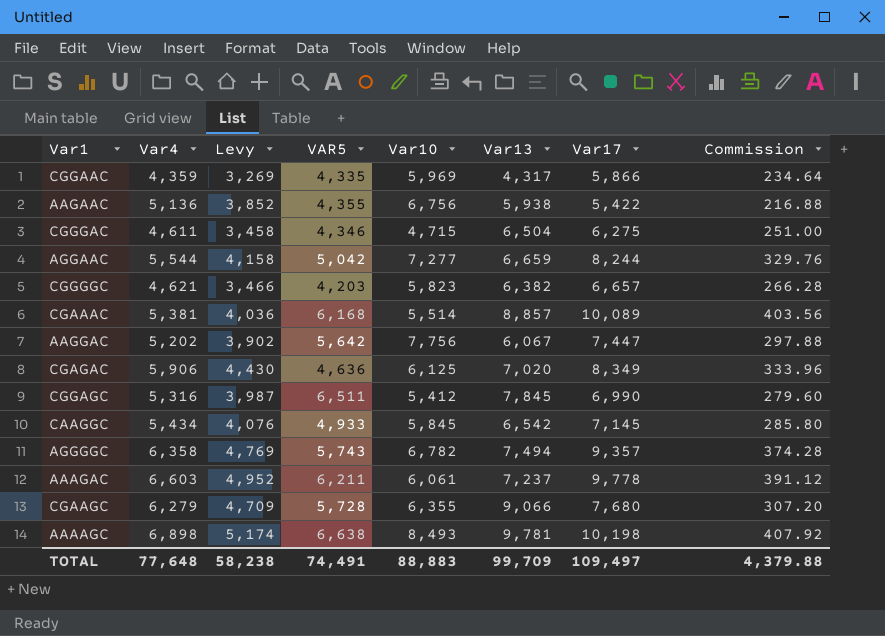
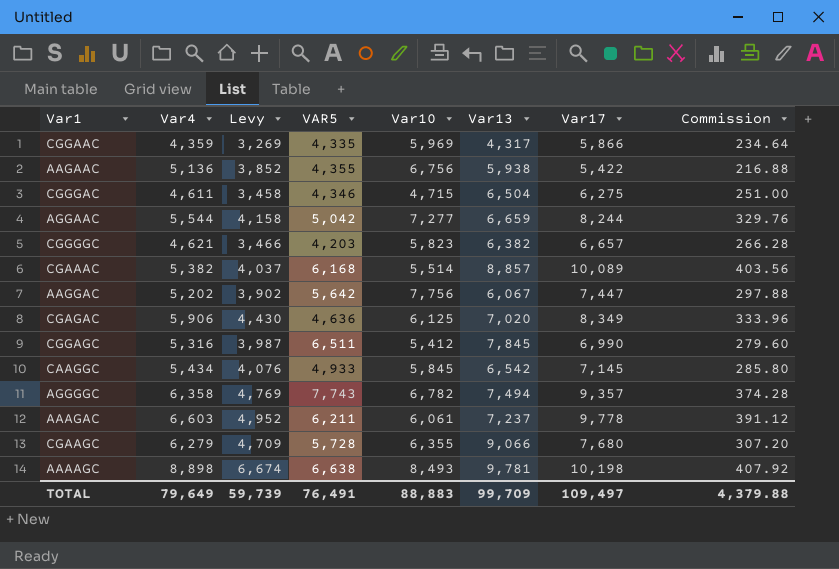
CGAAAC | Var4: 5,381 -> 5,382
CGAAAC | Levy: 4,036 -> 4,037
AGGGGC | VAR5: 5,743 -> 7,743
AAAAGC | Var4: 6,898 -> 8,898
AAAAGC | Levy: 5,174 -> 6,674
TOTAL | Var4: 77,648 -> 79,649
TOTAL | Levy: 58,238 -> 59,739
TOTAL | VAR5: 74,491 -> 76,491

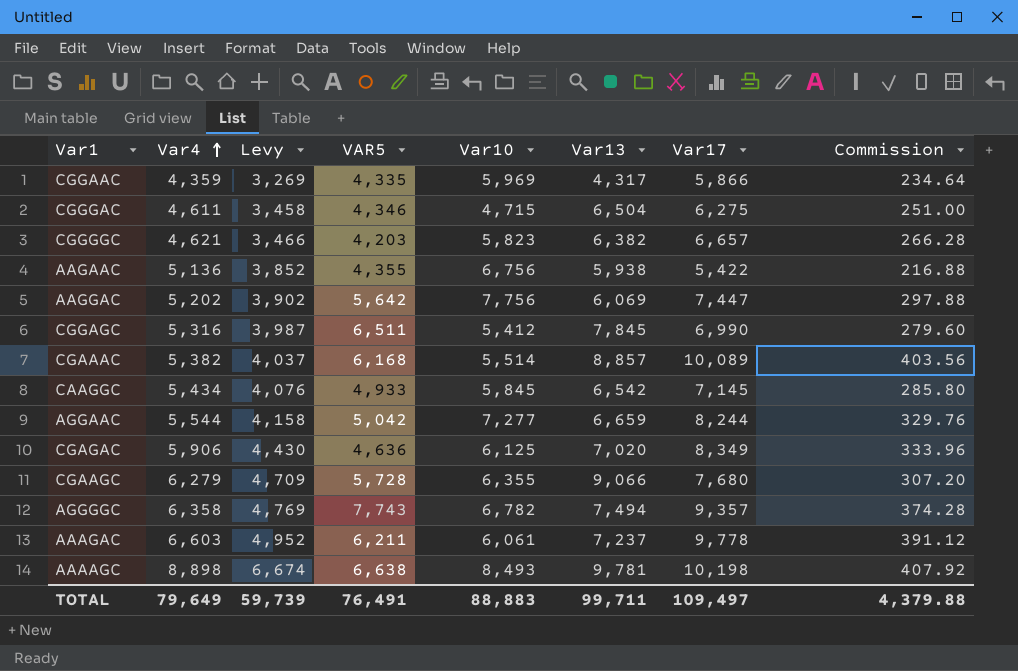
row order: none -> Var4 ascending
AAGGAC | Var13: 6,067 -> 6,069
TOTAL | Var13: 99,709 -> 99,711

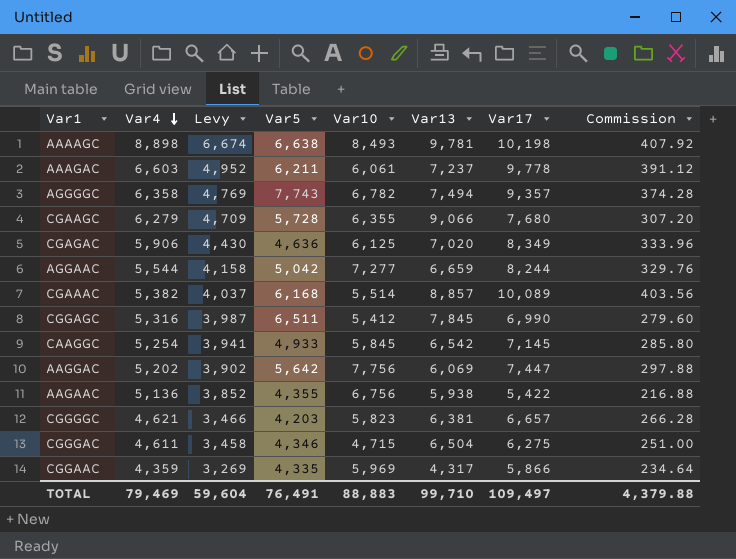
row order: Var4 ascending -> Var4 descending
column name: VAR5 -> Var5
CAAGGC | Var4: 5,434 -> 5,254
CAAGGC | Levy: 4,076 -> 3,941
CGGGGC | Var13: 6,382 -> 6,381
TOTAL | Var4: 79,649 -> 79,469
TOTAL | Levy: 59,739 -> 59,604
TOTAL | Var13: 99,711 -> 99,710

